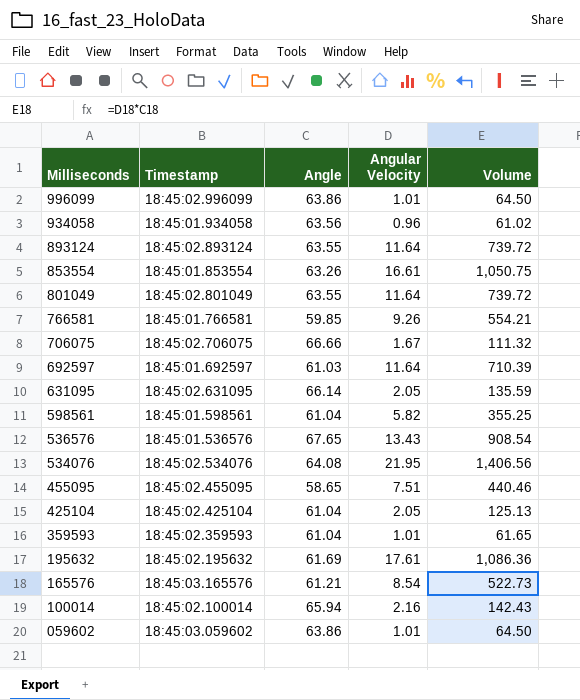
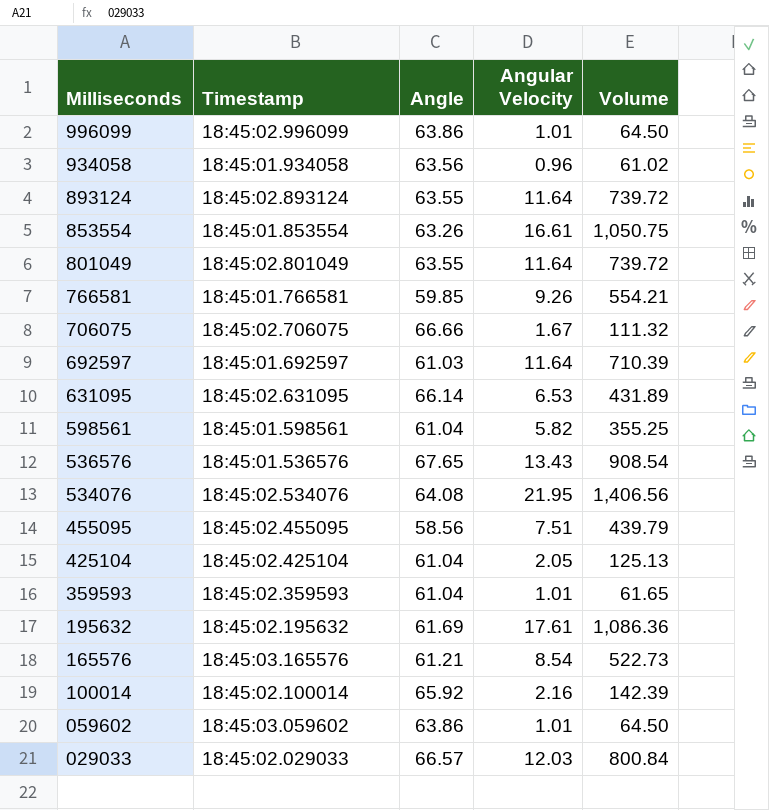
631095 | Angular Velocity: 2.05 -> 6.53
631095 | Volume: 135.59 -> 431.89
455095 | Angle: 58.65 -> 58.56
455095 | Volume: 440.46 -> 439.79
100014 | Angle: 65.94 -> 65.92
100014 | Volume: 142.43 -> 142.39
row 029033: none -> 18:45:02.029033 | 66.57 | 12.03 | 800.84

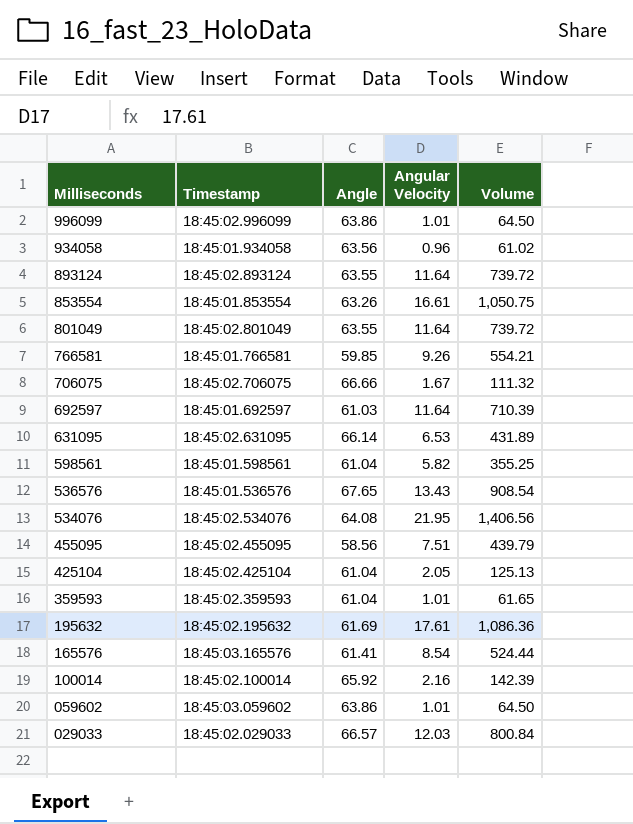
165576 | Angle: 61.21 -> 61.41
165576 | Volume: 522.73 -> 524.44

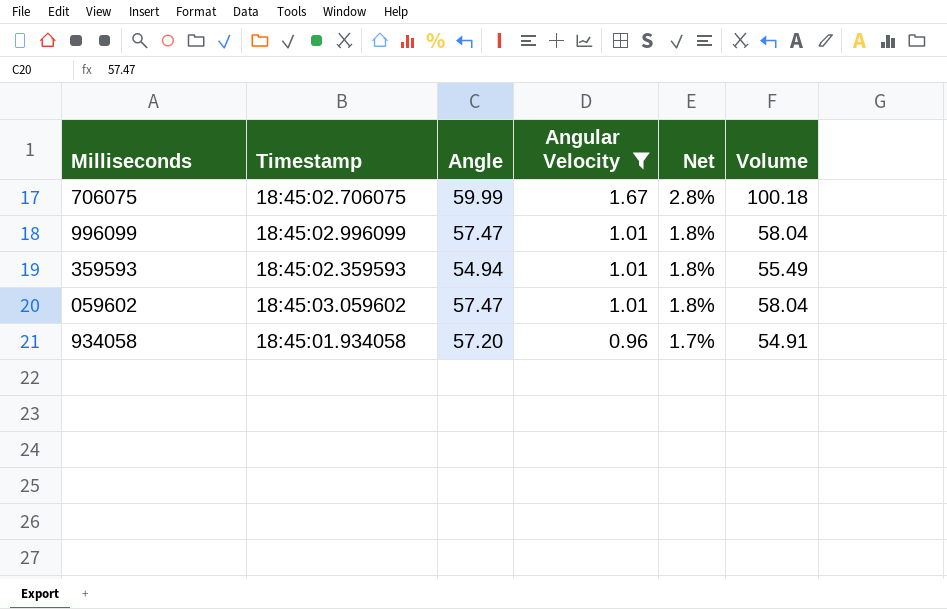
filter: none -> Angular Velocity <= 1.67
row order: Milliseconds descending -> Angular Velocity descending
column Net | formula: none -> [Angular Velocity] / [Angle]
706075 | Angle: 66.66 -> 59.99
706075 | Volume: 111.32 -> 100.18
996099 | Angle: 63.86 -> 57.47
996099 | Volume: 64.50 -> 58.04
359593 | Angle: 61.04 -> 54.94
359593 | Volume: 61.65 -> 55.49
059602 | Angle: 63.86 -> 57.47
059602 | Volume: 64.50 -> 58.04
934058 | Angle: 63.56 -> 57.20
934058 | Volume: 61.02 -> 54.91

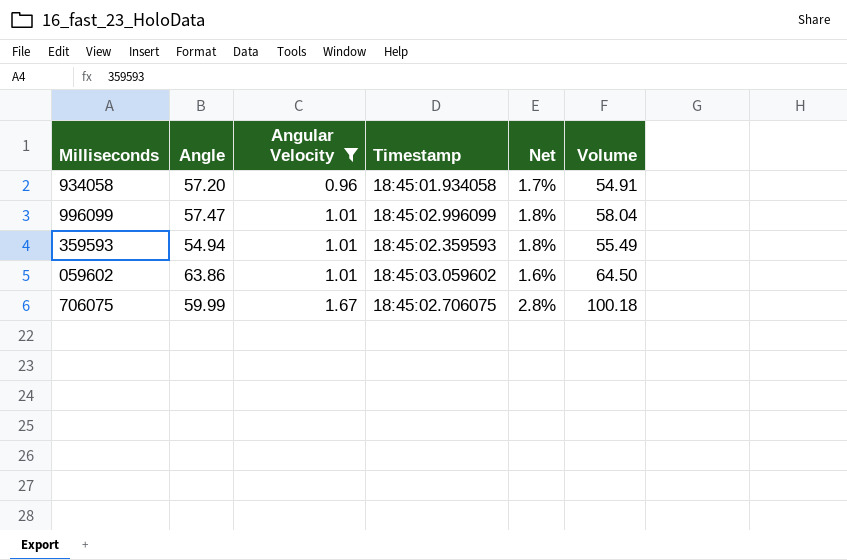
row order: Angular Velocity descending -> Angular Velocity ascending
column Timestamp | position: 2 -> 4
059602 | Angle: 57.47 -> 63.86
059602 | Net: 1.8% -> 1.6%
059602 | Volume: 58.04 -> 64.50

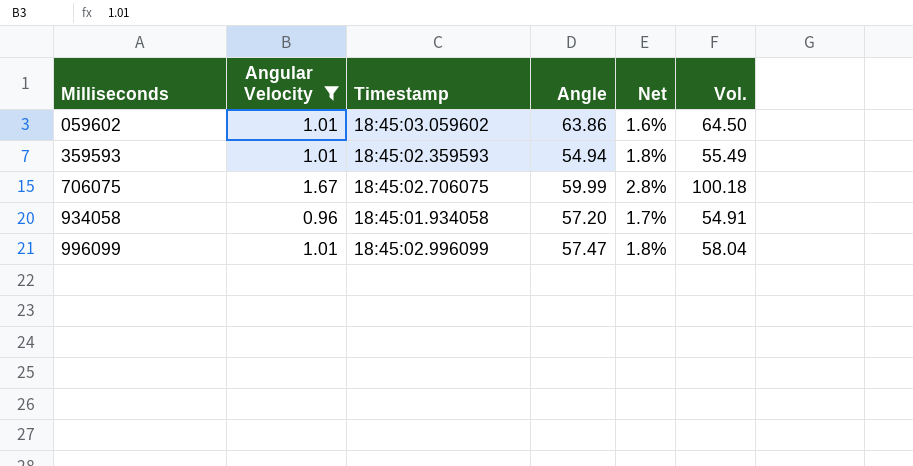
row order: Angular Velocity ascending -> Milliseconds ascending
column Angle | position: 2 -> 4
column name: Volume -> Vol.

